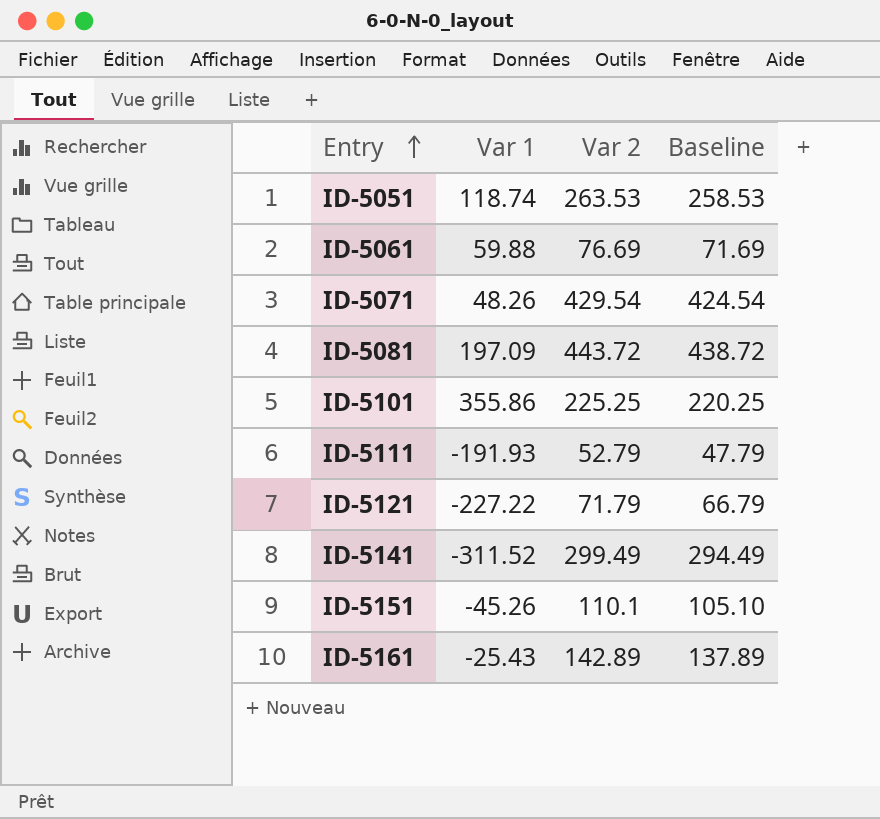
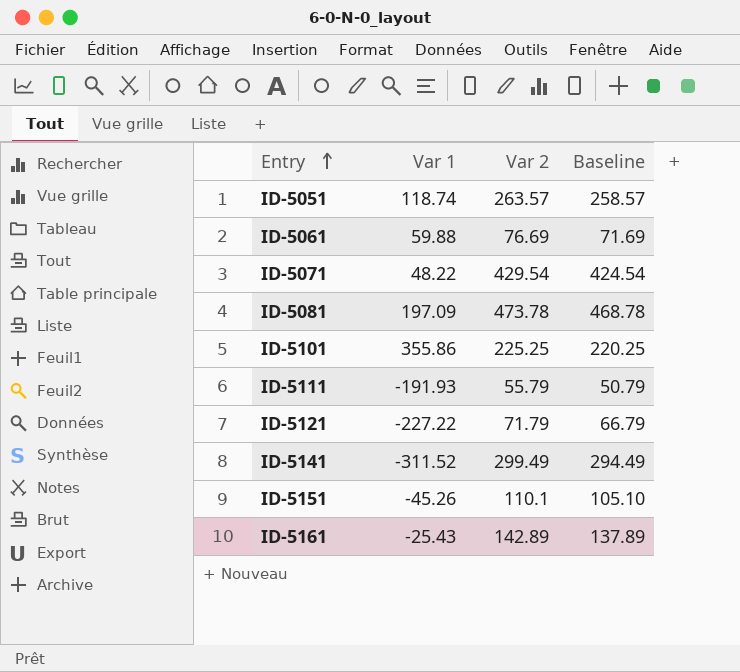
ID-5051 | Var 2: 263.53 -> 263.57
ID-5051 | Baseline: 258.53 -> 258.57
ID-5071 | Var 1: 48.26 -> 48.22
ID-5081 | Var 2: 443.72 -> 473.78
ID-5081 | Baseline: 438.72 -> 468.78
ID-5111 | Var 2: 52.79 -> 55.79
ID-5111 | Baseline: 47.79 -> 50.79

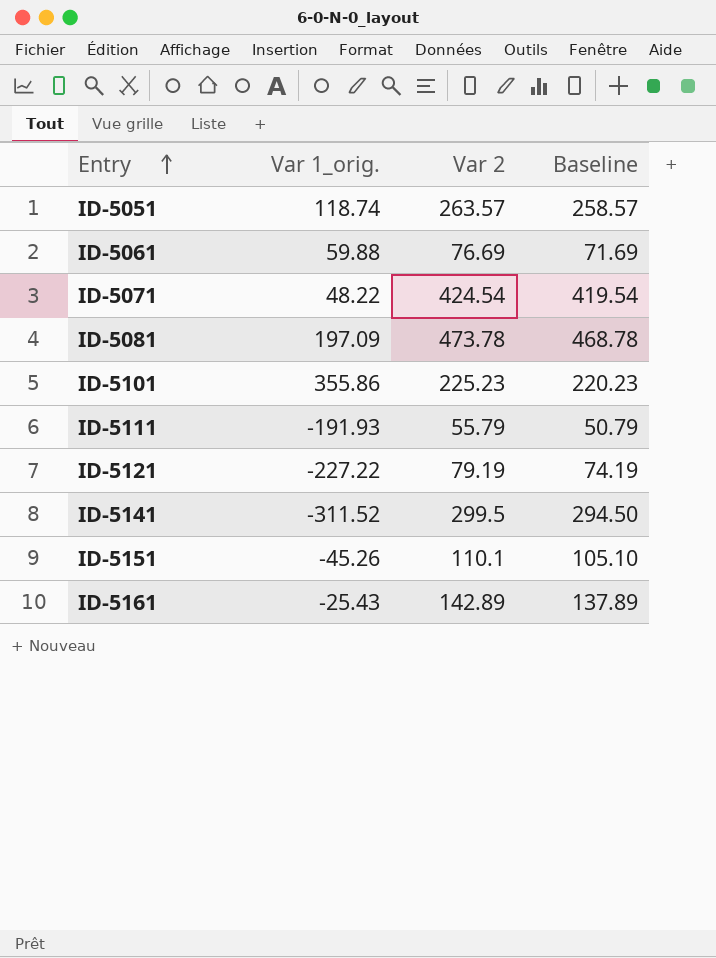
column name: Var 1 -> Var 1_orig.
ID-5071 | Var 2: 429.54 -> 424.54
ID-5071 | Baseline: 424.54 -> 419.54
ID-5101 | Var 2: 225.25 -> 225.23
ID-5101 | Baseline: 220.25 -> 220.23
ID-5121 | Var 2: 71.79 -> 79.19
ID-5121 | Baseline: 66.79 -> 74.19
ID-5141 | Var 2: 299.49 -> 299.5
ID-5141 | Baseline: 294.49 -> 294.50

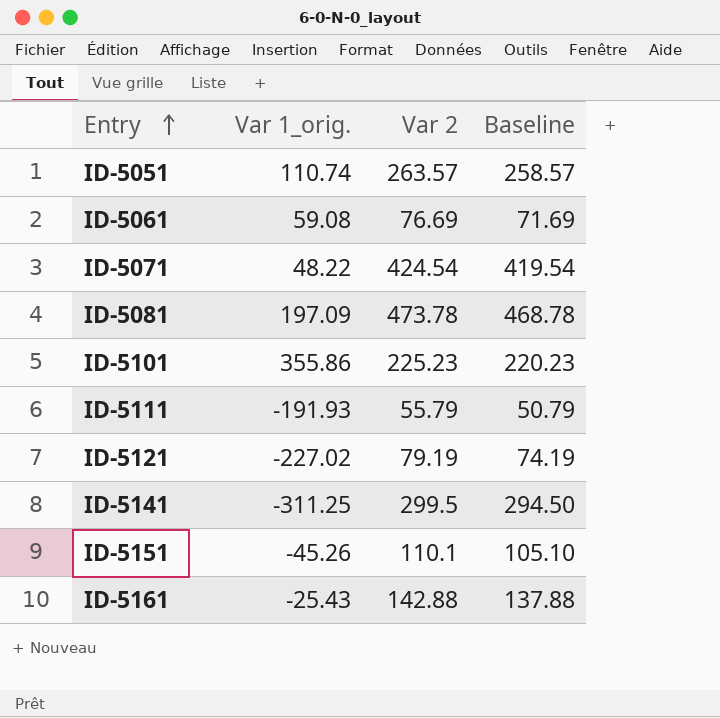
ID-5051 | Var 1_orig.: 118.74 -> 110.74
ID-5061 | Var 1_orig.: 59.88 -> 59.08
ID-5121 | Var 1_orig.: -227.22 -> -227.02
ID-5141 | Var 1_orig.: -311.52 -> -311.25
ID-5161 | Var 2: 142.89 -> 142.88
ID-5161 | Baseline: 137.89 -> 137.88

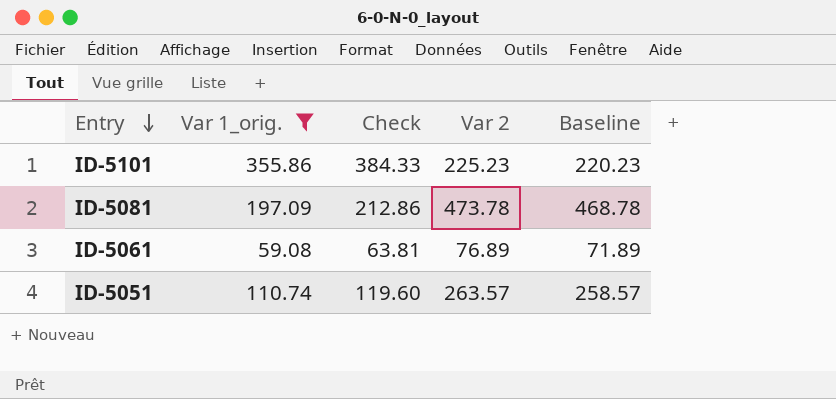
filter: none -> Var 1_orig. >= 59.08
row order: Entry ascending -> Entry descending
column Check | formula: none -> [Var 1_orig.] * 1.08
ID-5061 | Var 2: 76.69 -> 76.89
ID-5061 | Baseline: 71.69 -> 71.89

